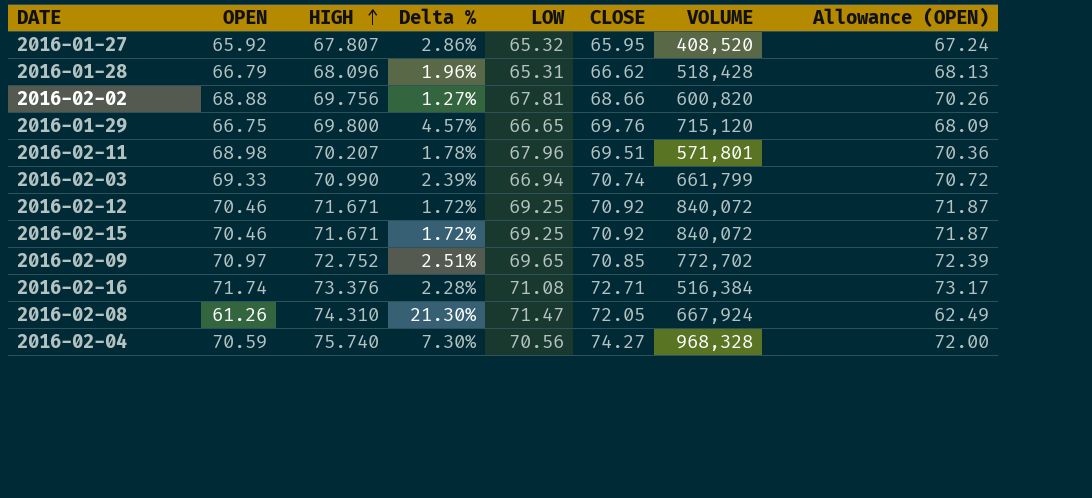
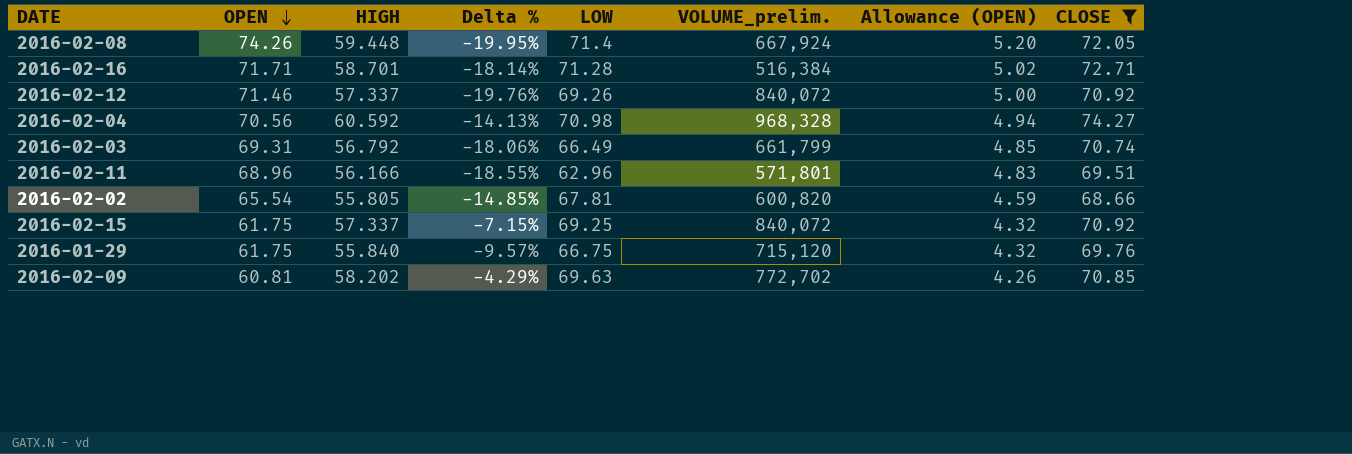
filter: none -> CLOSE >= 68.66
row order: HIGH ascending -> OPEN descending
column name: VOLUME -> VOLUME_prelim.
column Allowance (OPEN) | formula: [OPEN] * 1.02 -> [OPEN] * 0.07
column CLOSE | position: 6 -> 8
2016-02-08 | OPEN: 61.26 -> 74.26
2016-02-08 | HIGH: 74.310 -> 59.448
2016-02-08 | Delta %: 21.30% -> -19.95%
2016-02-08 | LOW: 71.47 -> 71.4
2016-02-16 | OPEN: 71.74 -> 71.71
2016-02-16 | HIGH: 73.376 -> 58.701
2016-02-16 | Delta %: 2.28% -> -18.14%
2016-02-16 | LOW: 71.08 -> 71.28
2016-02-12 | OPEN: 70.46 -> 71.46
2016-02-12 | HIGH: 71.671 -> 57.337
2016-02-12 | Delta %: 1.72% -> -19.76%
2016-02-12 | LOW: 69.25 -> 69.26
2016-02-04 | OPEN: 70.59 -> 70.56
2016-02-04 | HIGH: 75.740 -> 60.592
2016-02-04 | Delta %: 7.30% -> -14.13%
2016-02-04 | LOW: 70.56 -> 70.98
2016-02-03 | OPEN: 69.33 -> 69.31
2016-02-03 | HIGH: 70.990 -> 56.792
2016-02-03 | Delta %: 2.39% -> -18.06%
2016-02-03 | LOW: 66.94 -> 66.49
2016-02-11 | OPEN: 68.98 -> 68.96
2016-02-11 | HIGH: 70.207 -> 56.166
2016-02-11 | Delta %: 1.78% -> -18.55%
2016-02-11 | LOW: 67.96 -> 62.96
2016-02-02 | OPEN: 68.88 -> 65.54
2016-02-02 | HIGH: 69.756 -> 55.805
2016-02-02 | Delta %: 1.27% -> -14.85%
2016-02-15 | OPEN: 70.46 -> 61.75
2016-02-15 | HIGH: 71.671 -> 57.337
2016-02-15 | Delta %: 1.72% -> -7.15%
2016-01-29 | OPEN: 66.75 -> 61.75
2016-01-29 | HIGH: 69.800 -> 55.840
2016-01-29 | Delta %: 4.57% -> -9.57%
2016-01-29 | LOW: 66.65 -> 66.75
2016-02-09 | OPEN: 70.97 -> 60.81
2016-02-09 | HIGH: 72.752 -> 58.202
2016-02-09 | Delta %: 2.51% -> -4.29%
2016-02-09 | LOW: 69.65 -> 69.63

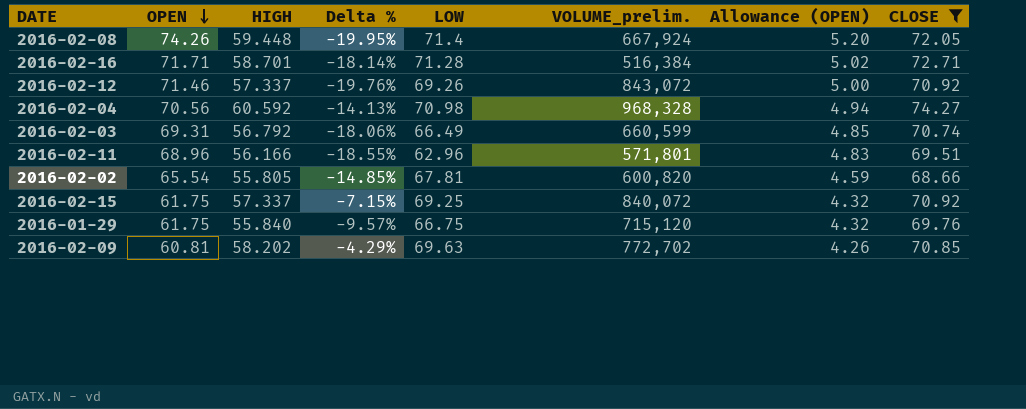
2016-02-12 | VOLUME_prelim.: 840,072 -> 843,072
2016-02-03 | VOLUME_prelim.: 661,799 -> 660,599

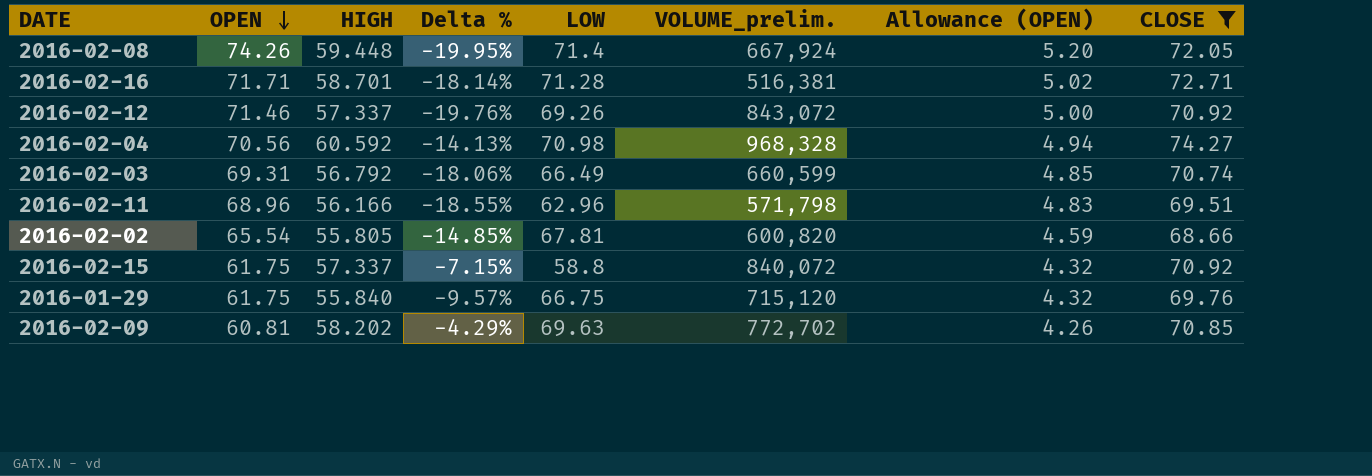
2016-02-16 | VOLUME_prelim.: 516,384 -> 516,381
2016-02-11 | VOLUME_prelim.: 571,801 -> 571,798
2016-02-15 | LOW: 69.25 -> 58.8

